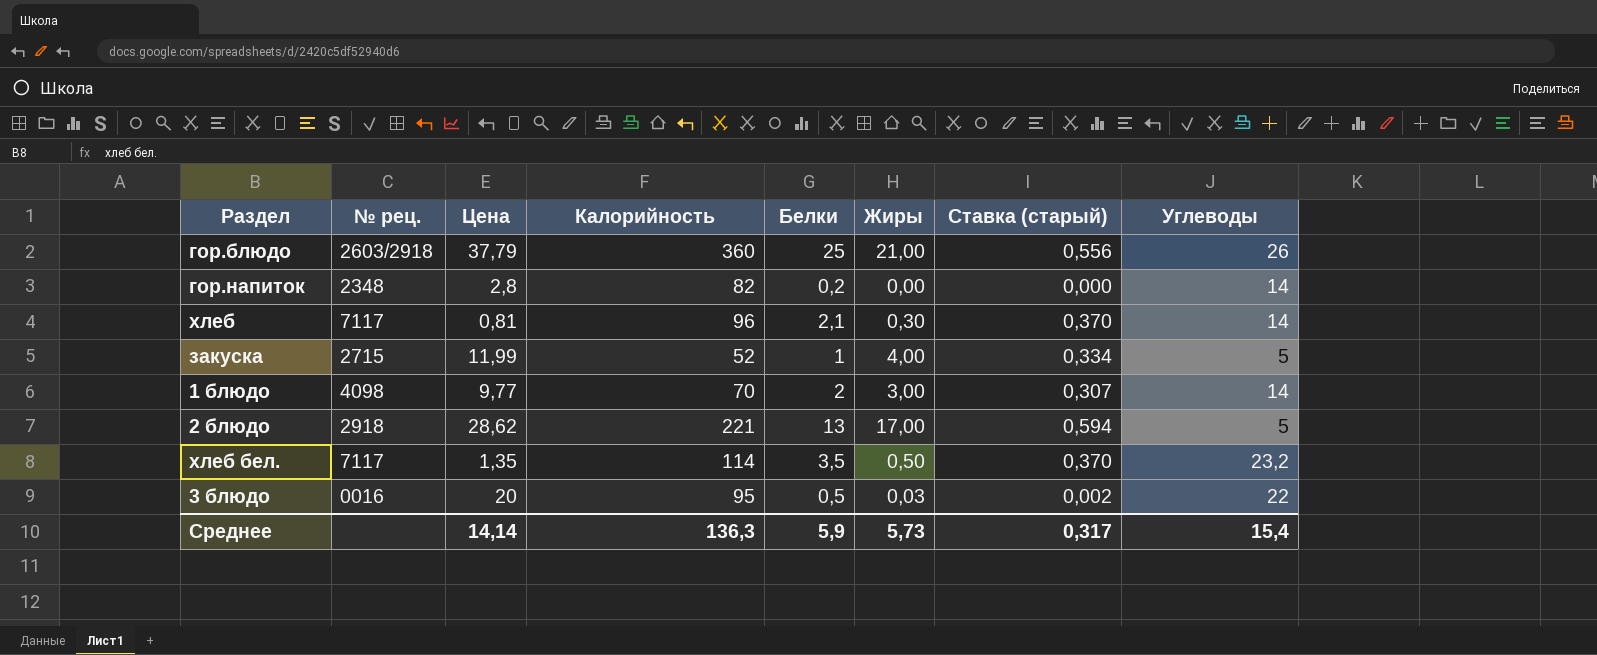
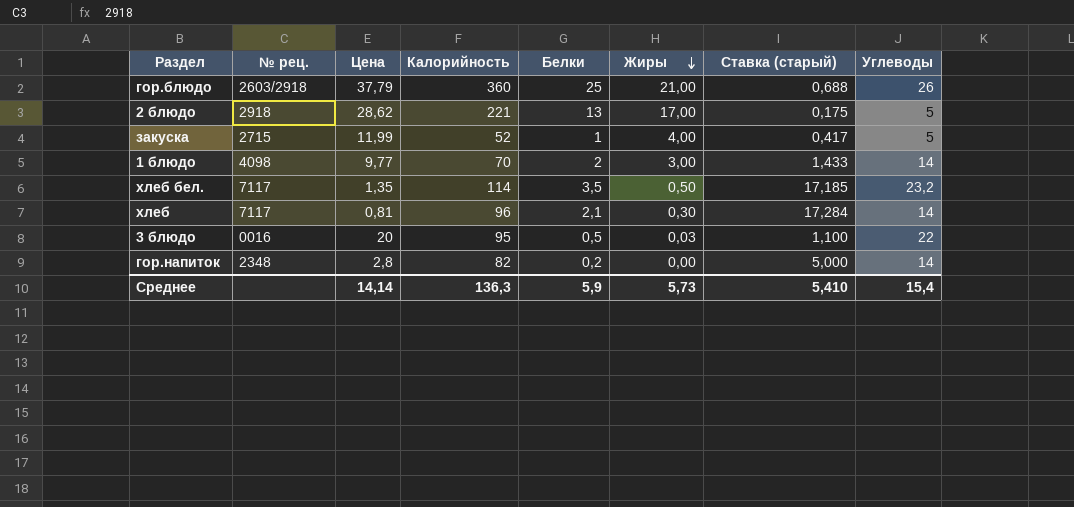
row order: none -> Жиры descending
column Ставка (старый) | formula: [Жиры] / [Цена] -> [Углеводы] / [Цена]
Среднее | Ставка (старый): 0,317 -> 5,410

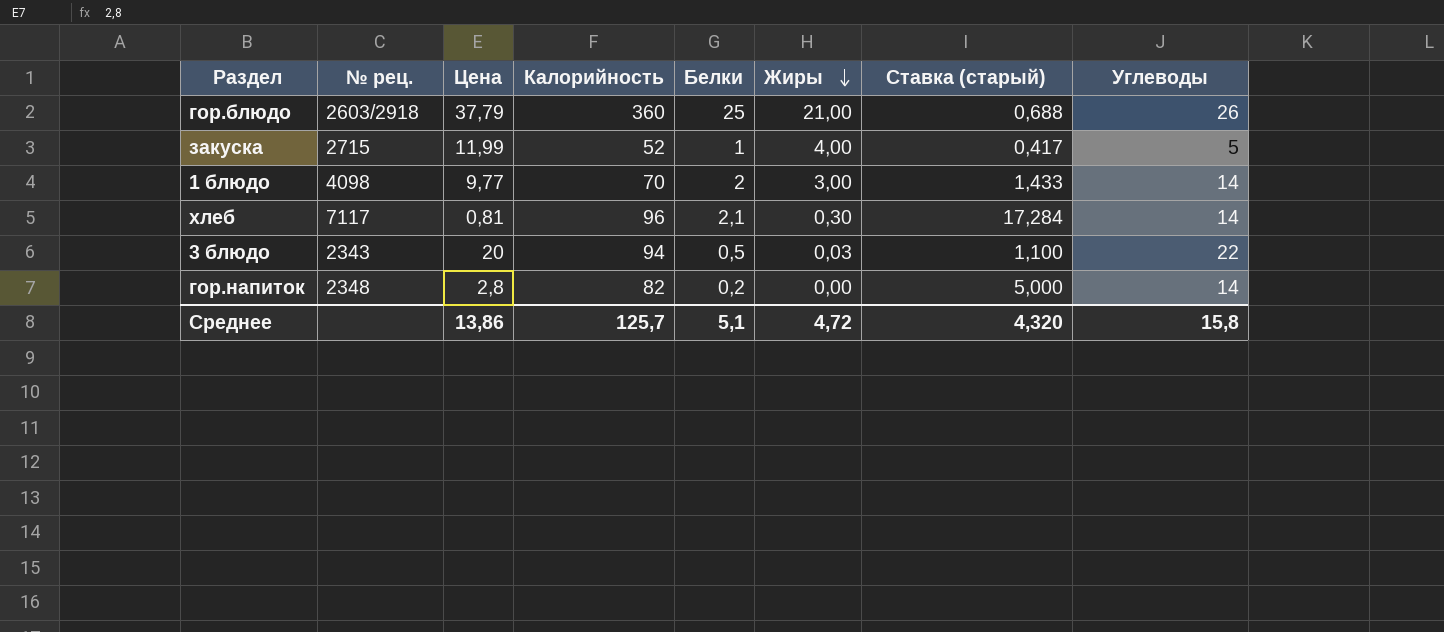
row 2 блюдо: 2918 | 28,62 | 221 | 13 | 17,00 | 0,175 | 5 -> none
row хлеб бел.: 7117 | 1,35 | 114 | 3,5 | 0,50 | 17,185 | 23,2 -> none
3 блюдо | № рец.: 0016 -> 2343
3 блюдо | Калорийность: 95 -> 94
Среднее | Цена: 14,14 -> 13,86
Среднее | Калорийность: 136,3 -> 125,7
Среднее | Белки: 5,9 -> 5,1
Среднее | Жиры: 5,73 -> 4,72
Среднее | Ставка (старый): 5,410 -> 4,320
Среднее | Углеводы: 15,4 -> 15,8

